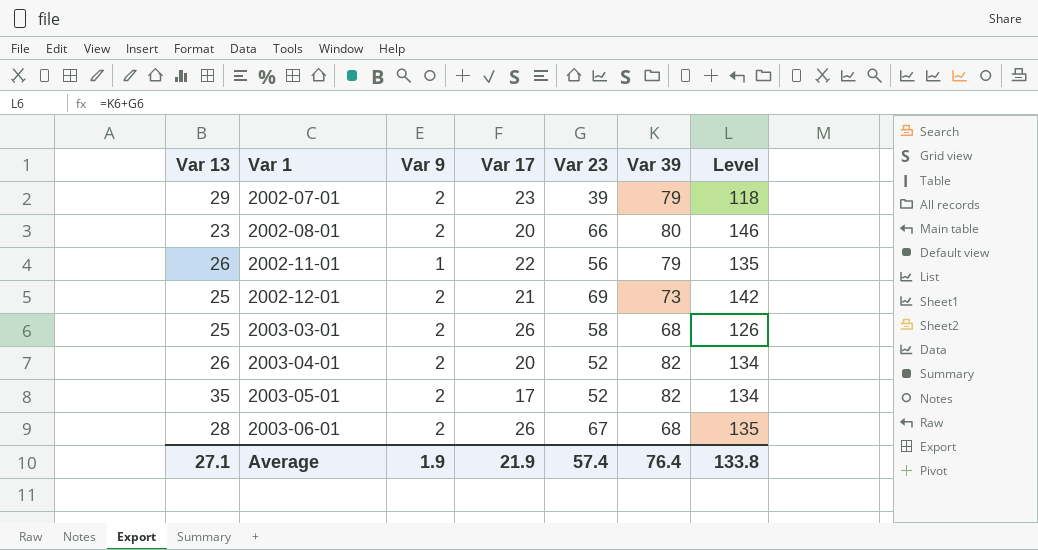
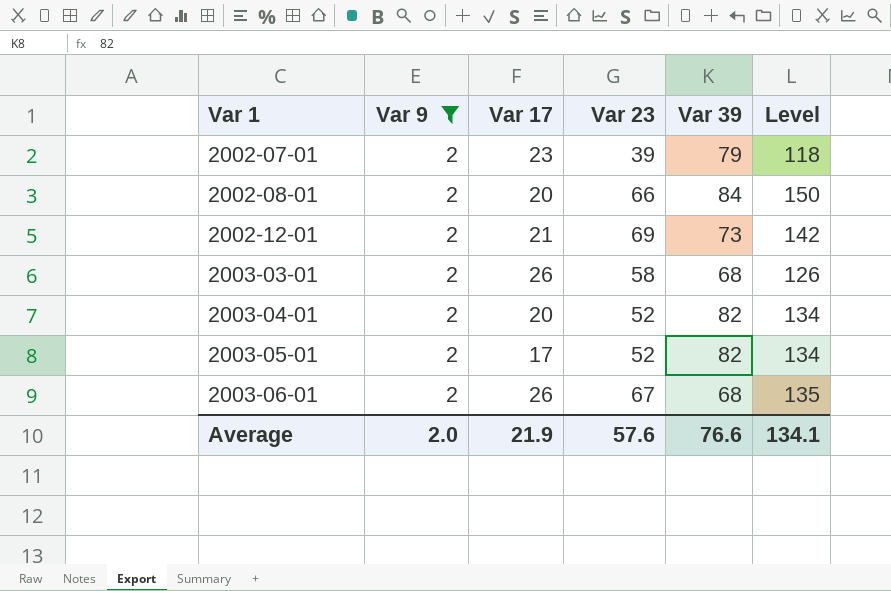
filter: none -> Var 9 = 2
column Var 13 | position: 1 -> none
2002-08-01 | Var 39: 80 -> 84
2002-08-01 | Level: 146 -> 150
Average | Var 9: 1.9 -> 2.0
Average | Var 23: 57.4 -> 57.6
Average | Var 39: 76.4 -> 76.6
Average | Level: 133.8 -> 134.1

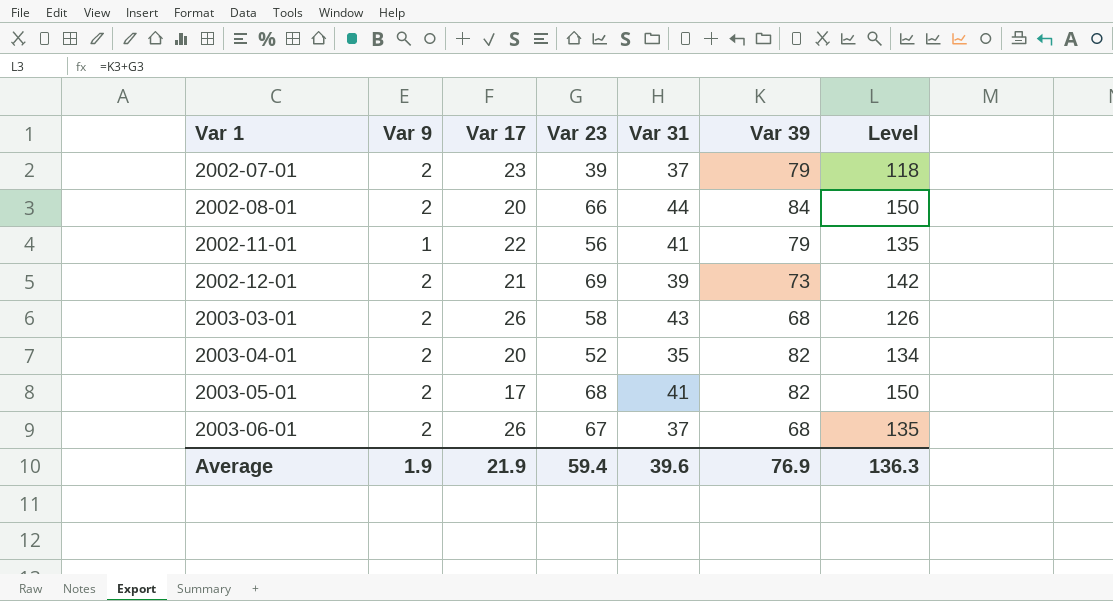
filter: Var 9 = 2 -> none
column Var 31 | position: none -> 5
2003-05-01 | Var 23: 52 -> 68
2003-05-01 | Level: 134 -> 150
Average | Var 9: 2.0 -> 1.9
Average | Var 23: 57.6 -> 59.4
Average | Var 39: 76.6 -> 76.9
Average | Level: 134.1 -> 136.3

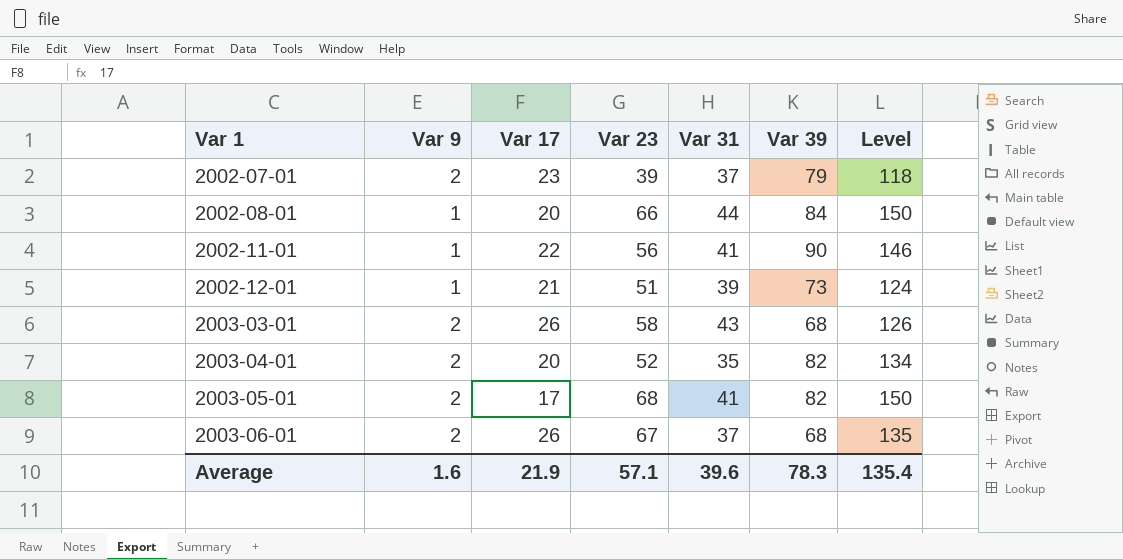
2002-08-01 | Var 9: 2 -> 1
2002-11-01 | Var 39: 79 -> 90
2002-11-01 | Level: 135 -> 146
2002-12-01 | Var 9: 2 -> 1
2002-12-01 | Var 23: 69 -> 51
2002-12-01 | Level: 142 -> 124
Average | Var 9: 1.9 -> 1.6
Average | Var 23: 59.4 -> 57.1
Average | Var 39: 76.9 -> 78.3
Average | Level: 136.3 -> 135.4

